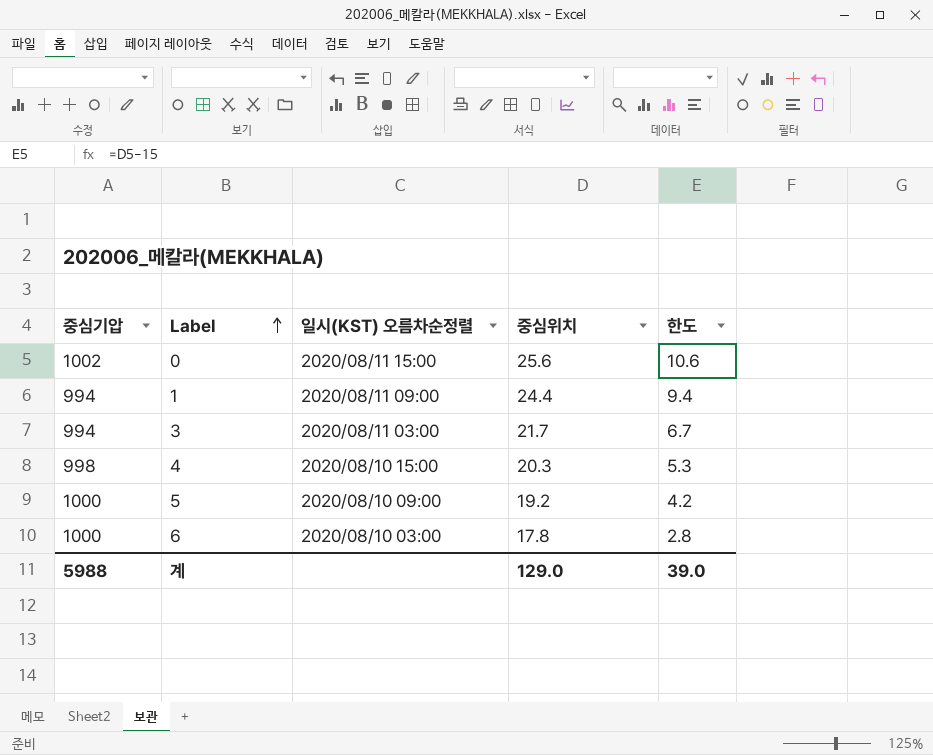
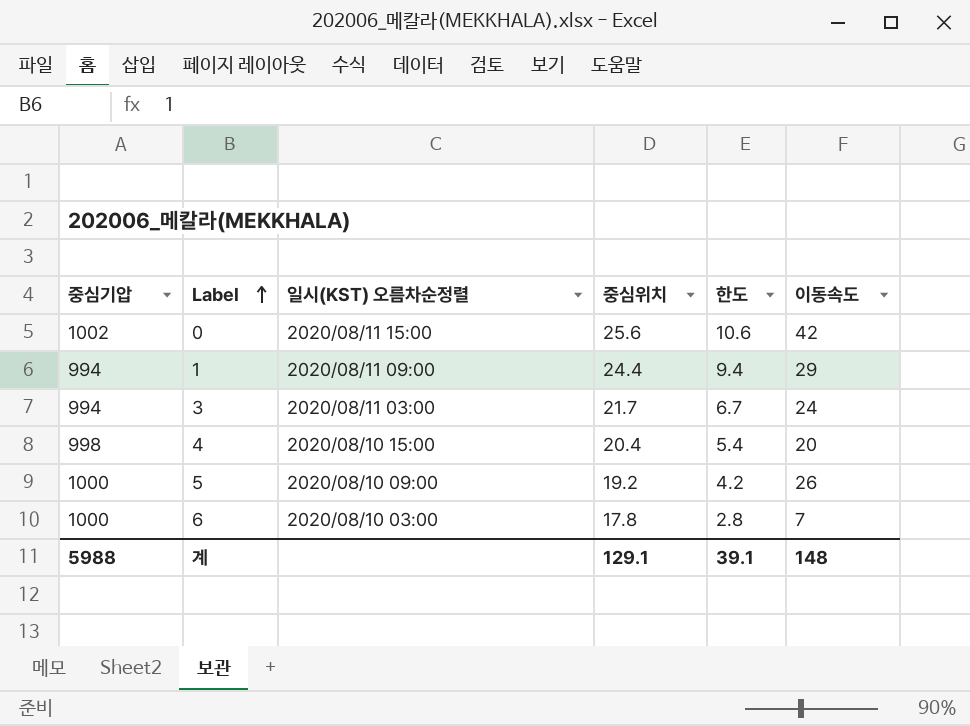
column 이동속도 | position: none -> 6
4 | 중심위치: 20.3 -> 20.4
4 | 한도: 5.3 -> 5.4
계 | 중심위치: 129.0 -> 129.1
계 | 한도: 39.0 -> 39.1

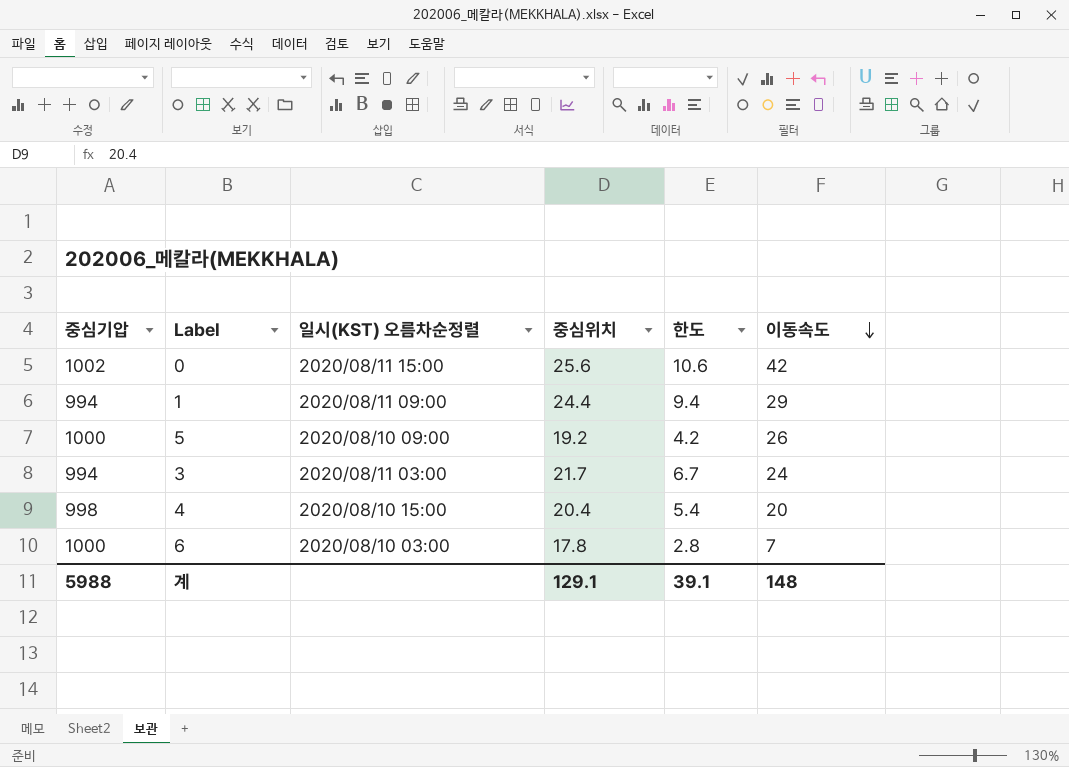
row order: Label ascending -> 이동속도 descending

